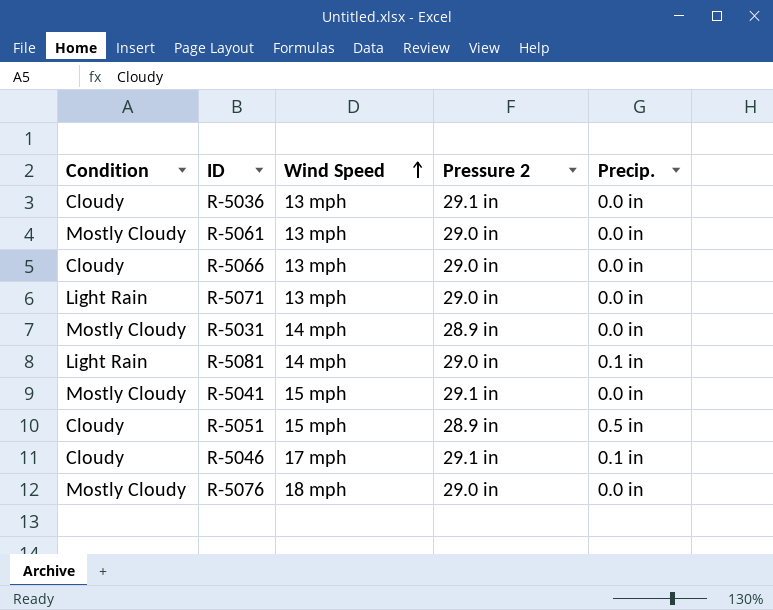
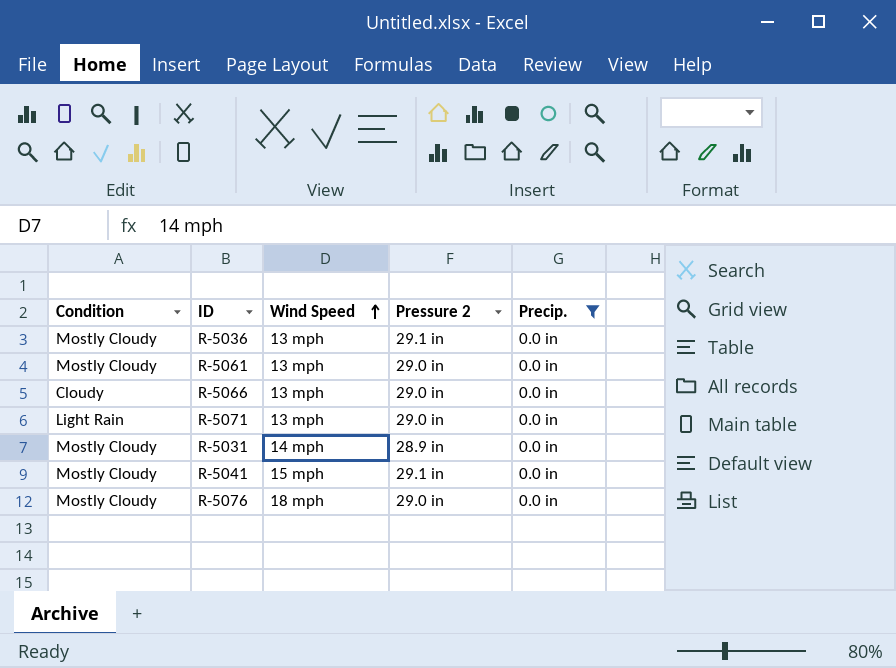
filter: none -> Precip. = 0.0 in
R-5036 | Condition: Cloudy -> Mostly Cloudy

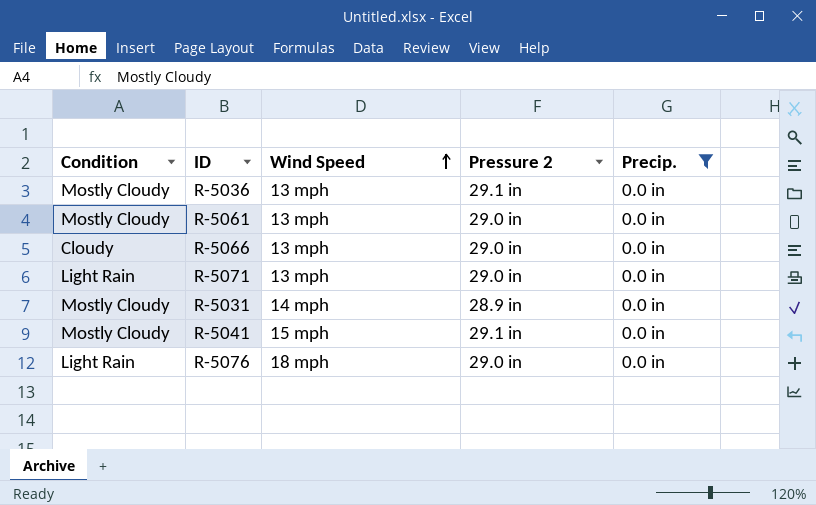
R-5076 | Condition: Mostly Cloudy -> Light Rain

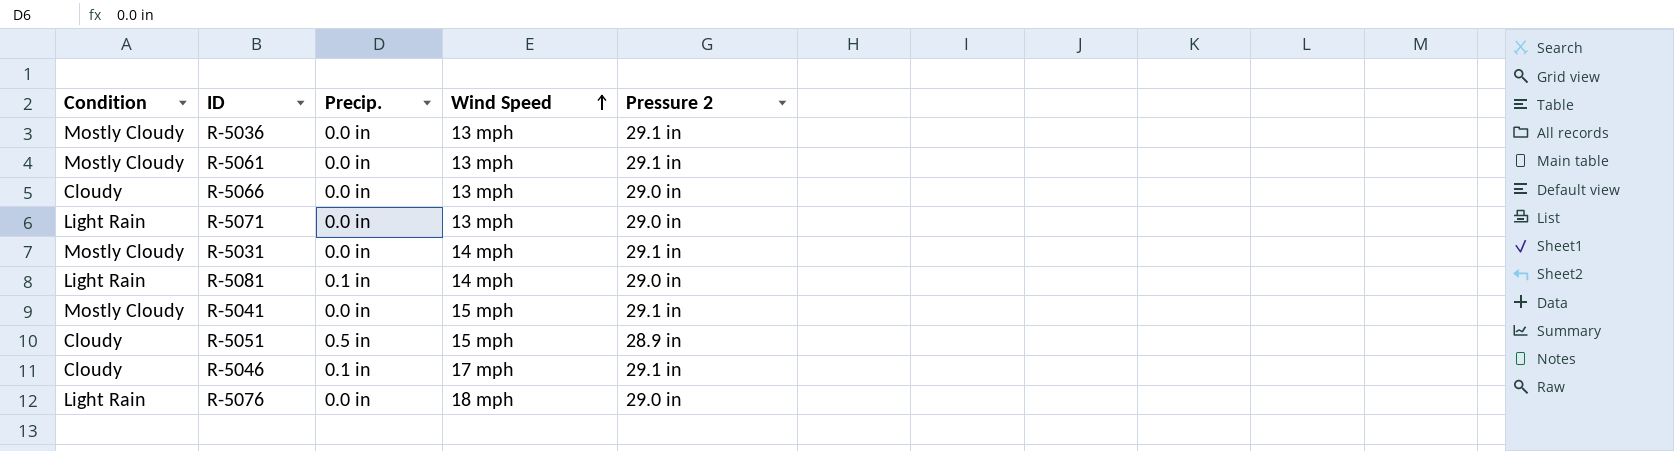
filter: Precip. = 0.0 in -> none
column Precip. | position: 5 -> 3
R-5061 | Pressure 2: 29.0 in -> 29.1 in
R-5031 | Pressure 2: 28.9 in -> 29.1 in

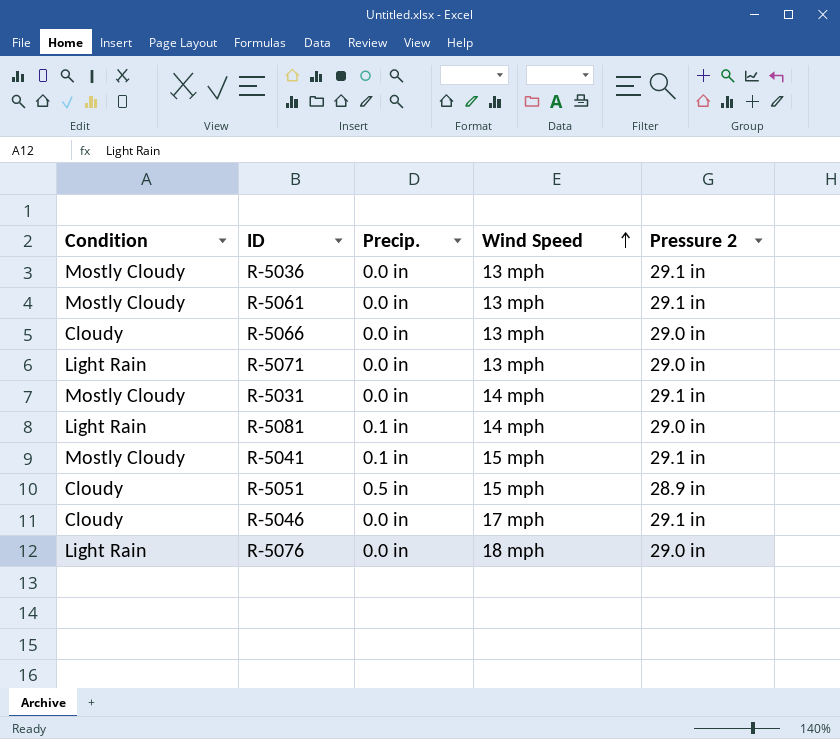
R-5041 | Precip.: 0.0 in -> 0.1 in
R-5046 | Precip.: 0.1 in -> 0.0 in

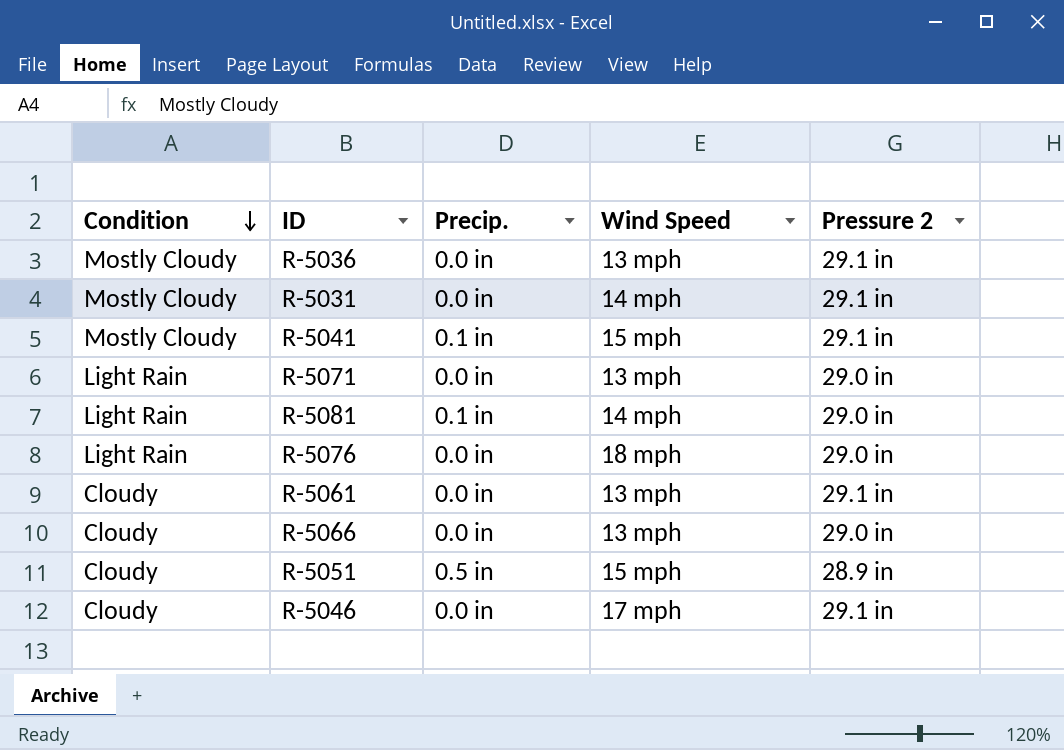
row order: Wind Speed ascending -> Condition descending
R-5061 | Condition: Mostly Cloudy -> Cloudy

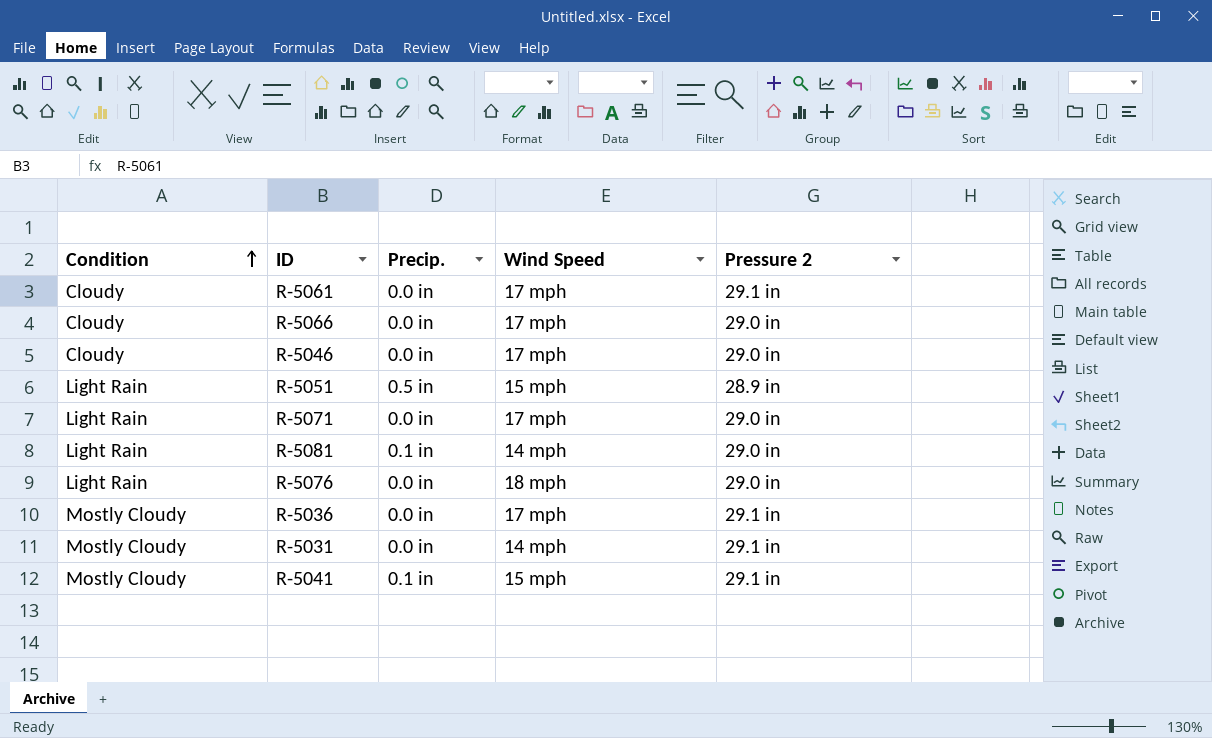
row order: Condition descending -> Condition ascending
R-5061 | Wind Speed: 13 mph -> 17 mph
R-5066 | Wind Speed: 13 mph -> 17 mph
R-5046 | Pressure 2: 29.1 in -> 29.0 in
R-5051 | Condition: Cloudy -> Light Rain
R-5071 | Wind Speed: 13 mph -> 17 mph
R-5036 | Wind Speed: 13 mph -> 17 mph

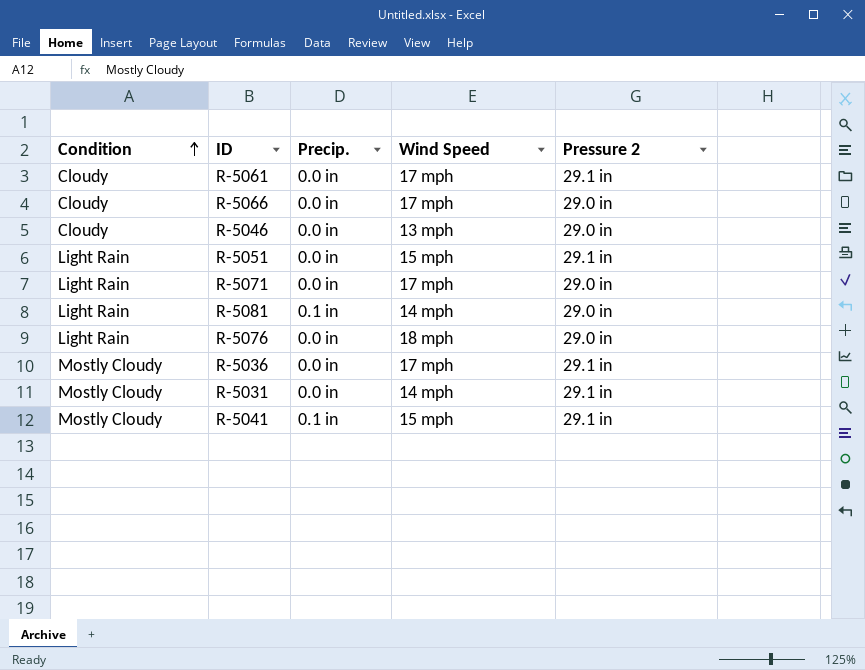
R-5046 | Wind Speed: 17 mph -> 13 mph
R-5051 | Precip.: 0.5 in -> 0.0 in
R-5051 | Pressure 2: 28.9 in -> 29.1 in

